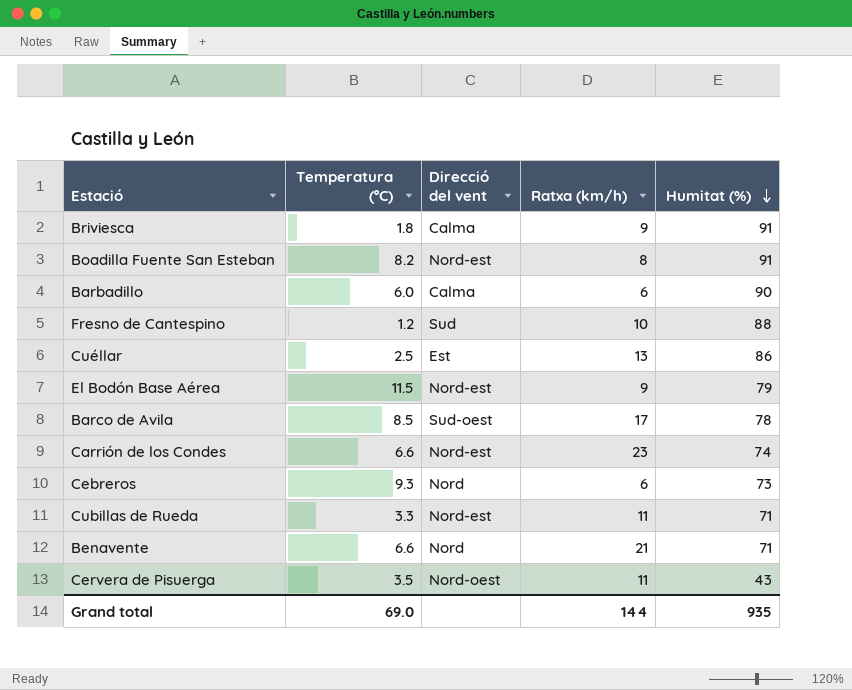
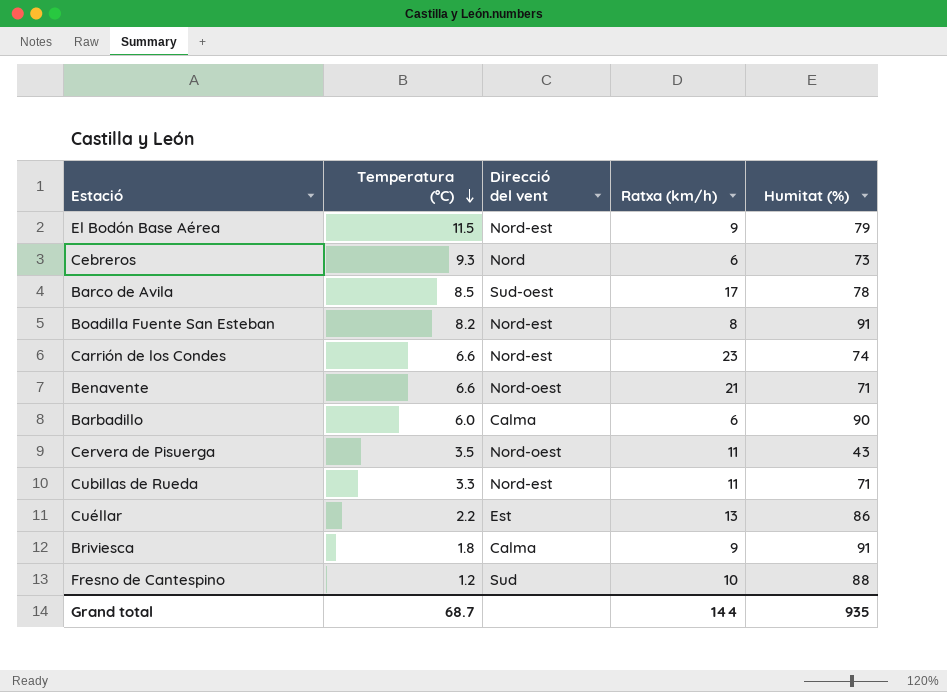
row order: Humitat (%) descending -> Temperatura (ºC) descending
Benavente | Direcció del vent: Nord -> Nord-oest
Cuéllar | Temperatura (ºC): 2.5 -> 2.2
Grand total | Temperatura (ºC): 69.0 -> 68.7

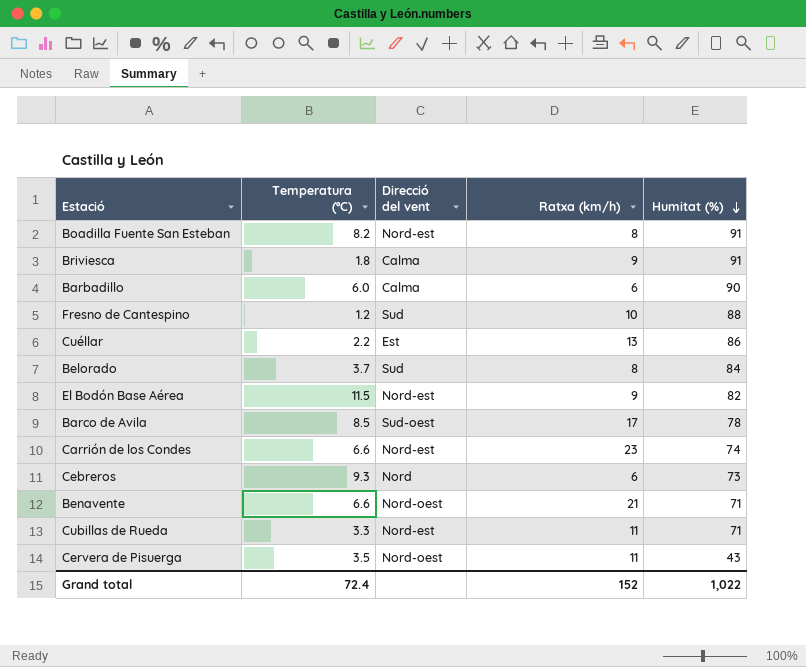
row order: Temperatura (ºC) descending -> Humitat (%) descending
row Belorado: none -> 3.7 | Sud | 8 | 84
El Bodón Base Aérea | Humitat (%): 79 -> 82
Grand total | Temperatura (ºC): 68.7 -> 72.4
Grand total | Ratxa (km/h): 144 -> 152
Grand total | Humitat (%): 935 -> 1,022

